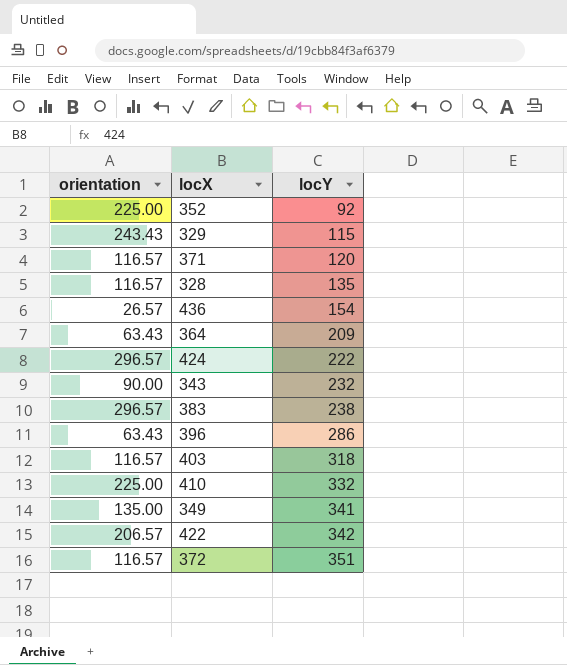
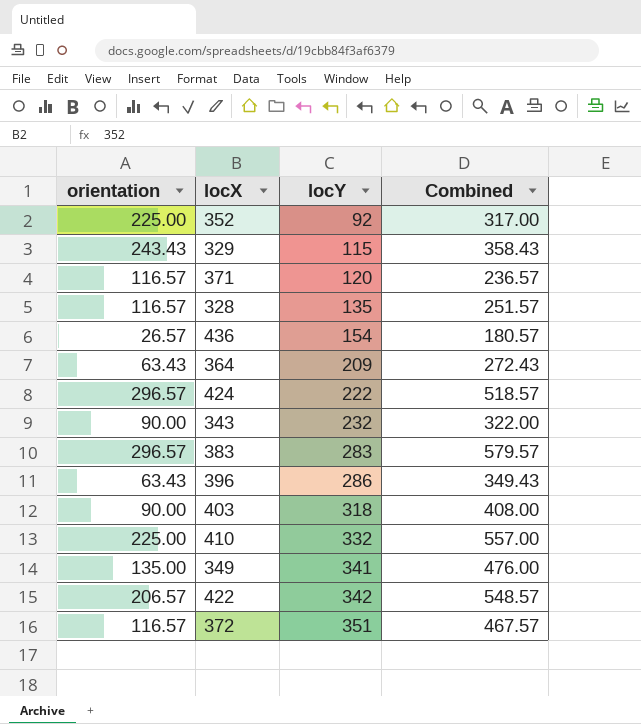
column Combined | formula: none -> [orientation] + [locY]
383 | locY: 238 -> 283
403 | orientation: 116.57 -> 90.00

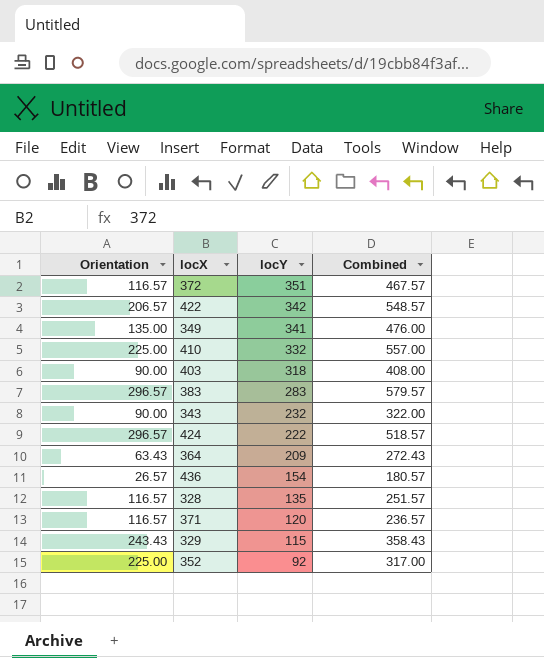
row order: locY ascending -> locY descending
column name: orientation -> Orientation
row 396: 63.43 | 286 | 349.43 -> none

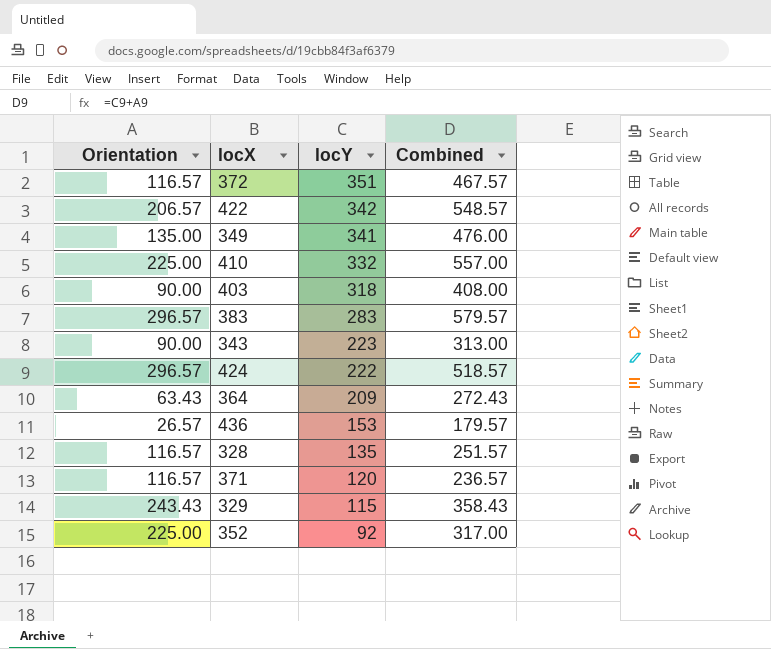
343 | locY: 232 -> 223
343 | Combined: 322.00 -> 313.00
436 | locY: 154 -> 153
436 | Combined: 180.57 -> 179.57

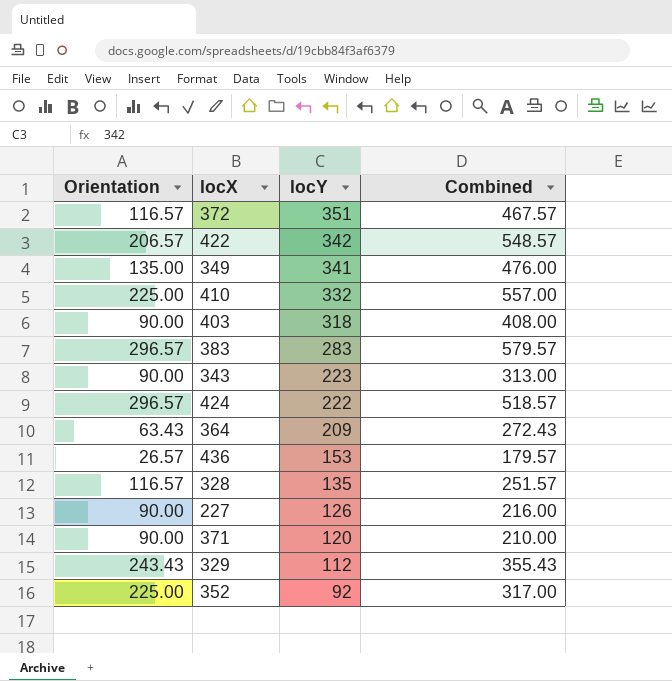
row 227: none -> 90.00 | 126 | 216.00
371 | Orientation: 116.57 -> 90.00
371 | Combined: 236.57 -> 210.00
329 | locY: 115 -> 112
329 | Combined: 358.43 -> 355.43

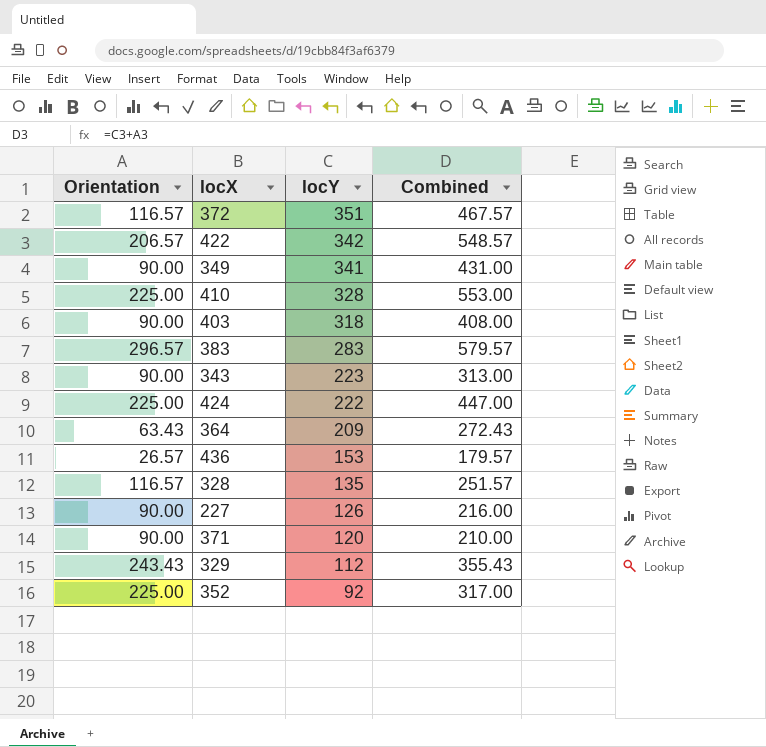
349 | Orientation: 135.00 -> 90.00
349 | Combined: 476.00 -> 431.00
410 | locY: 332 -> 328
410 | Combined: 557.00 -> 553.00
424 | Orientation: 296.57 -> 225.00
424 | Combined: 518.57 -> 447.00

